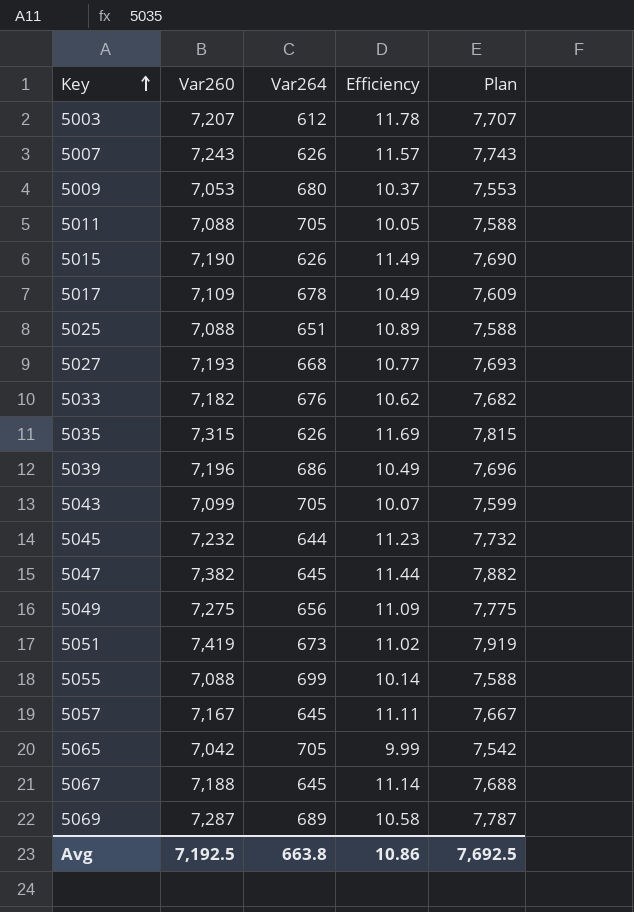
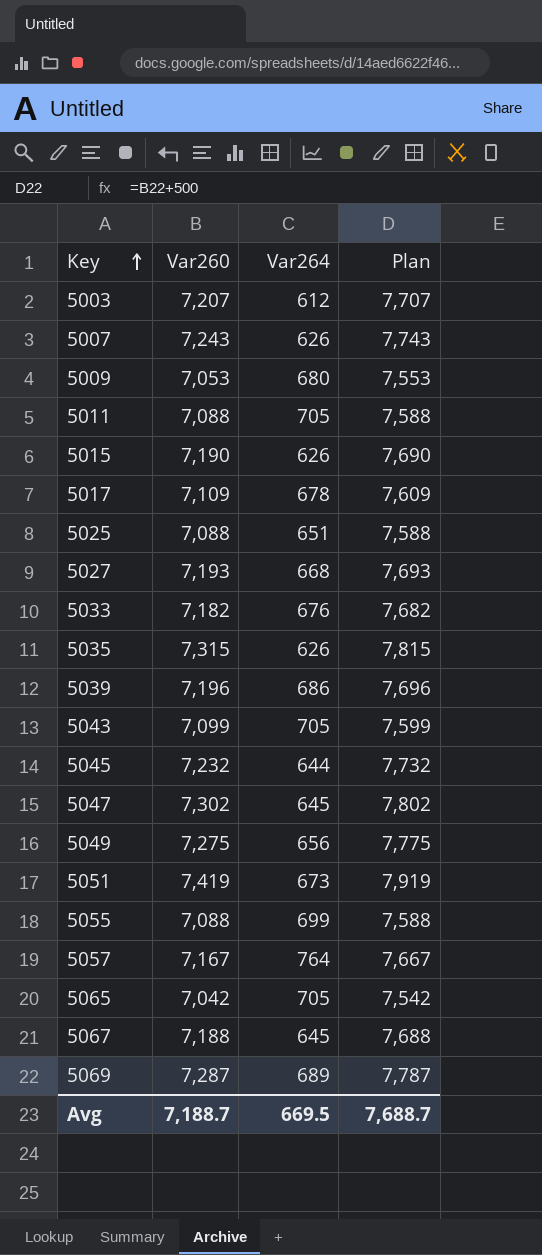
column Efficiency | formula: [Var260] / [Var264] -> none
5047 | Var260: 7,382 -> 7,302
5047 | Plan: 7,882 -> 7,802
5057 | Var264: 645 -> 764
Avg | Var260: 7,192.5 -> 7,188.7
Avg | Var264: 663.8 -> 669.5
Avg | Plan: 7,692.5 -> 7,688.7

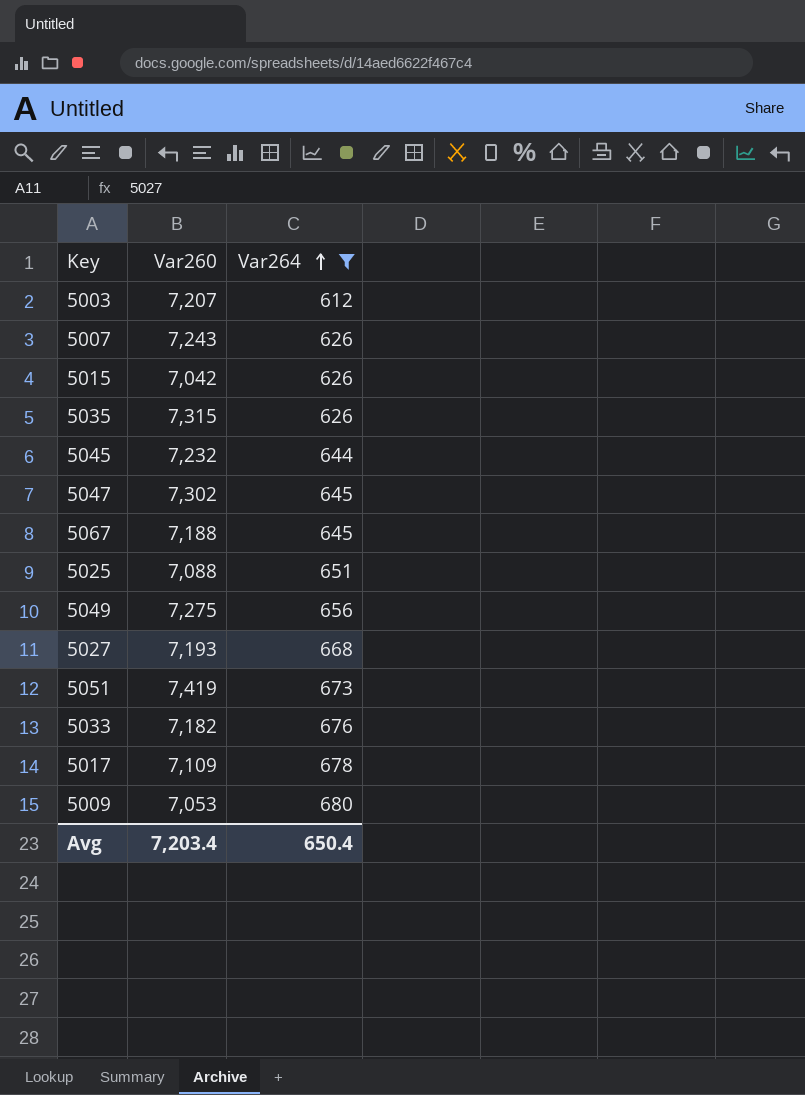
filter: none -> Var264 <= 680
row order: Key ascending -> Var264 ascending
column Plan | formula: [Var260] + 500 -> none
5015 | Var260: 7,190 -> 7,042
Avg | Var260: 7,188.7 -> 7,203.4
Avg | Var264: 669.5 -> 650.4

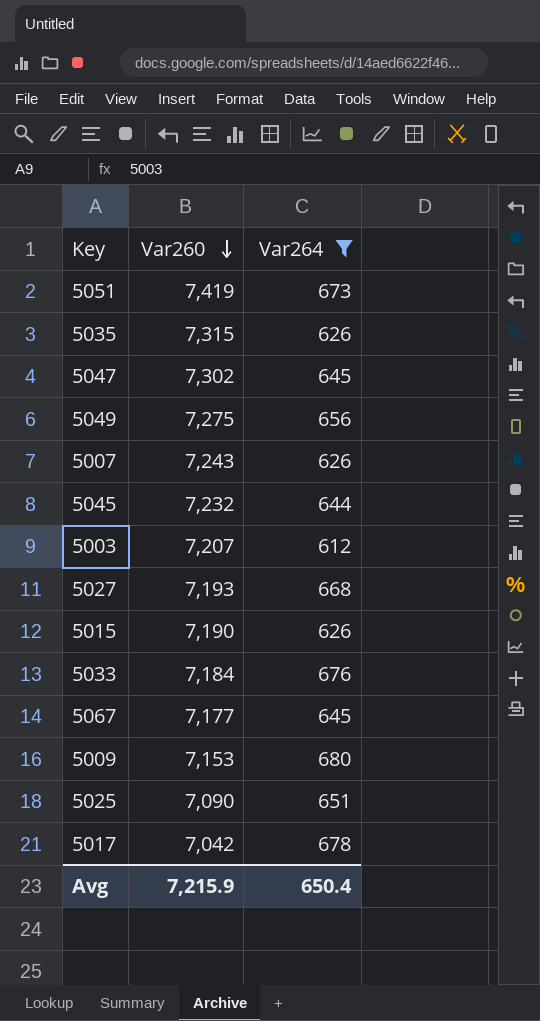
row order: Var264 ascending -> Var260 descending
5015 | Var260: 7,042 -> 7,190
5033 | Var260: 7,182 -> 7,184
5067 | Var260: 7,188 -> 7,177
5009 | Var260: 7,053 -> 7,153
5025 | Var260: 7,088 -> 7,090
5017 | Var260: 7,109 -> 7,042
Avg | Var260: 7,203.4 -> 7,215.9

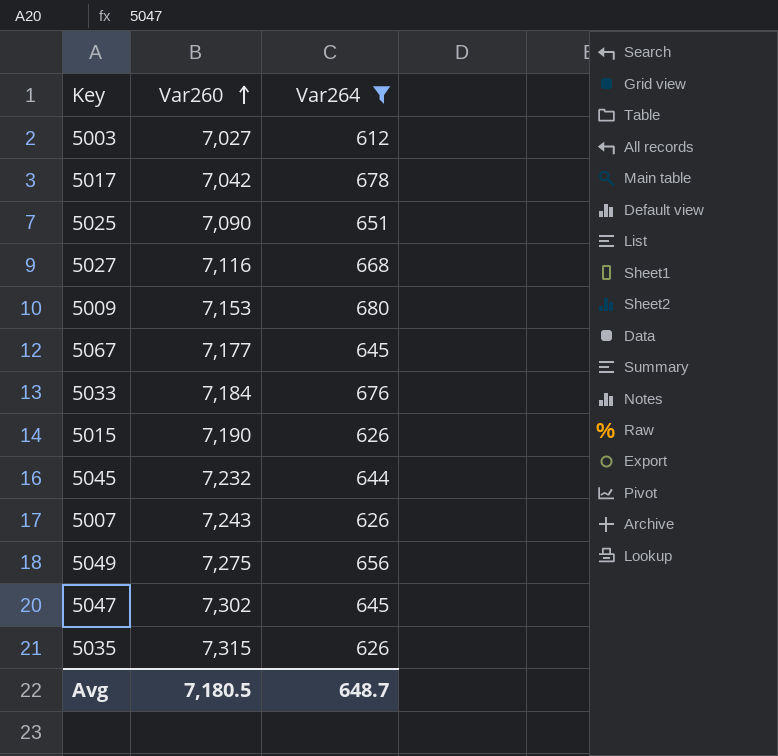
row order: Var260 descending -> Var260 ascending
row 5051: 7,419 | 673 -> none
5003 | Var260: 7,207 -> 7,027
5027 | Var260: 7,193 -> 7,116
Avg | Var260: 7,215.9 -> 7,180.5
Avg | Var264: 650.4 -> 648.7

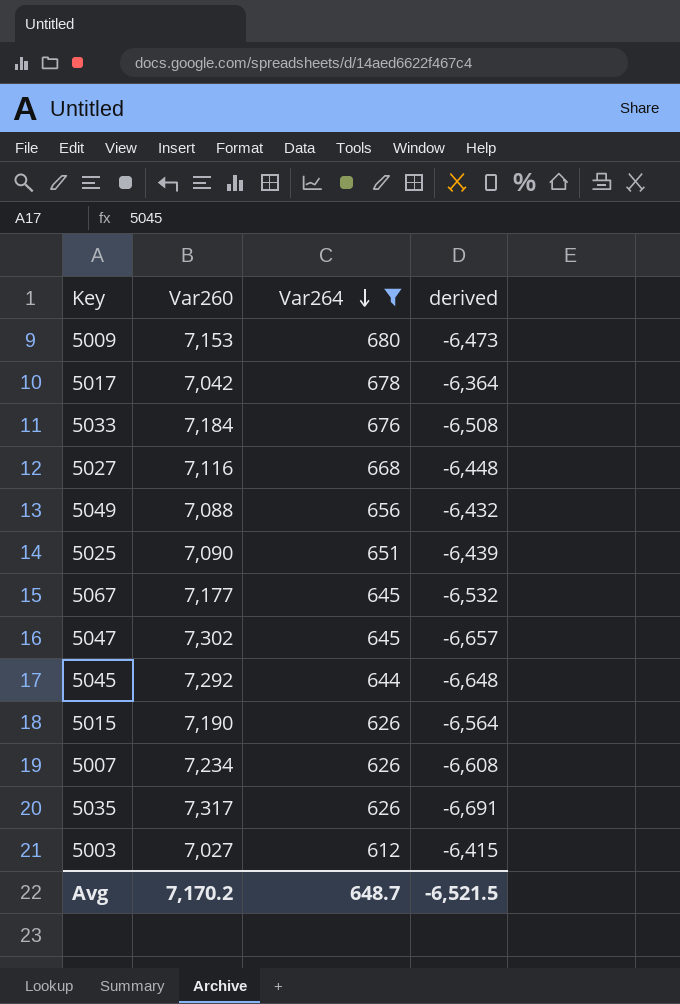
row order: Var260 ascending -> Var264 descending
column derived | formula: none -> [Var264] - [Var260]
5049 | Var260: 7,275 -> 7,088
5045 | Var260: 7,232 -> 7,292
5007 | Var260: 7,243 -> 7,234
5035 | Var260: 7,315 -> 7,317
Avg | Var260: 7,180.5 -> 7,170.2

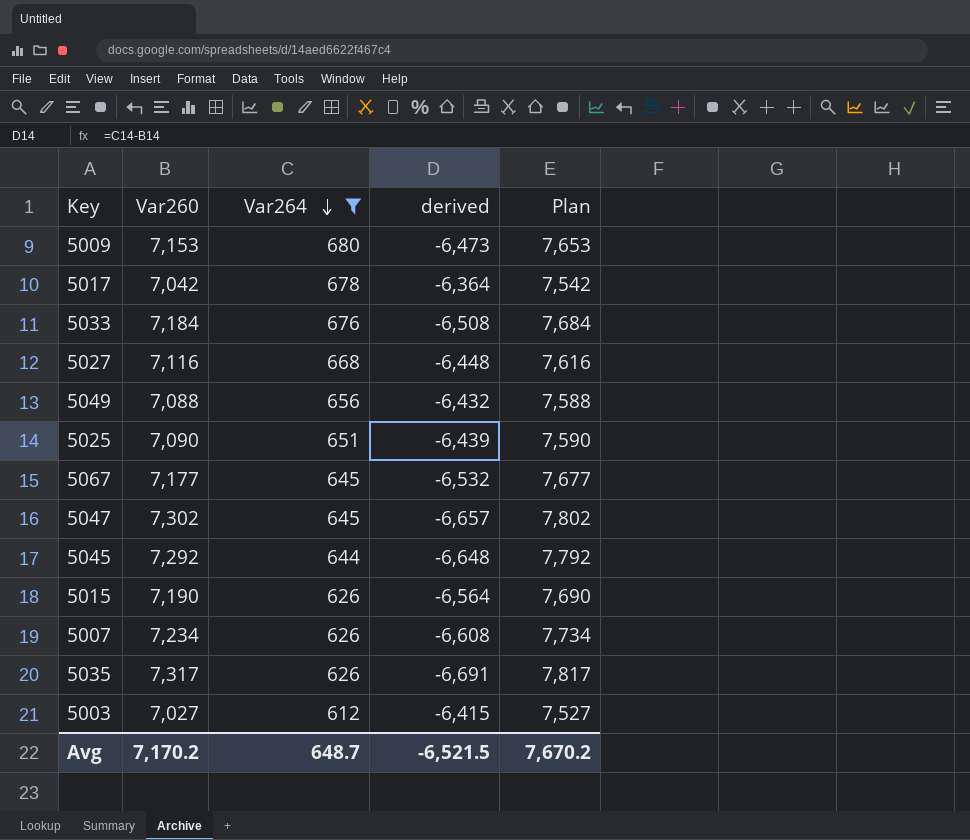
column Plan | formula: none -> [Var260] + 500

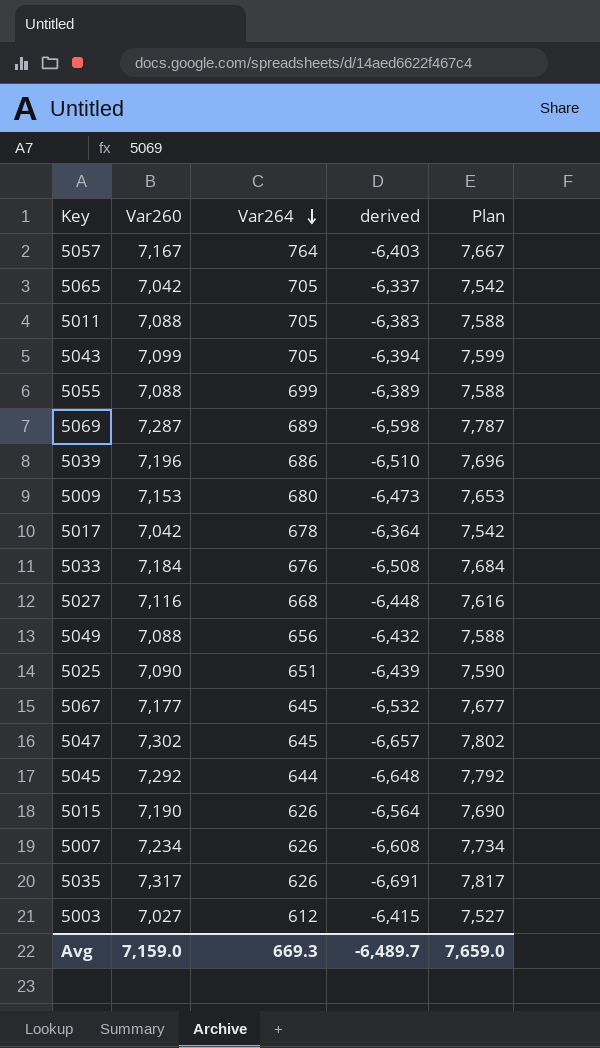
filter: Var264 <= 680 -> none
Avg | Var260: 7,170.2 -> 7,159.0
Avg | Var264: 648.7 -> 669.3
Avg | derived: -6,521.5 -> -6,489.7
Avg | Plan: 7,670.2 -> 7,659.0

